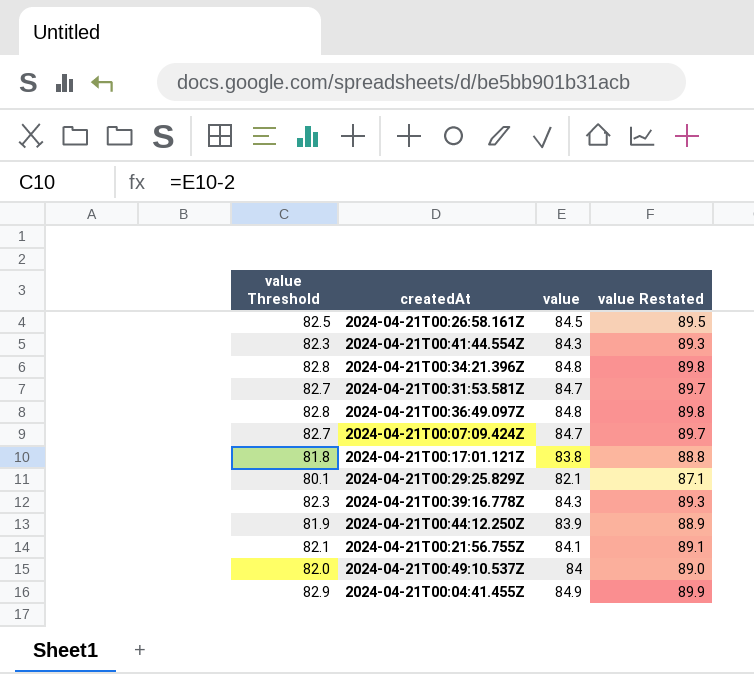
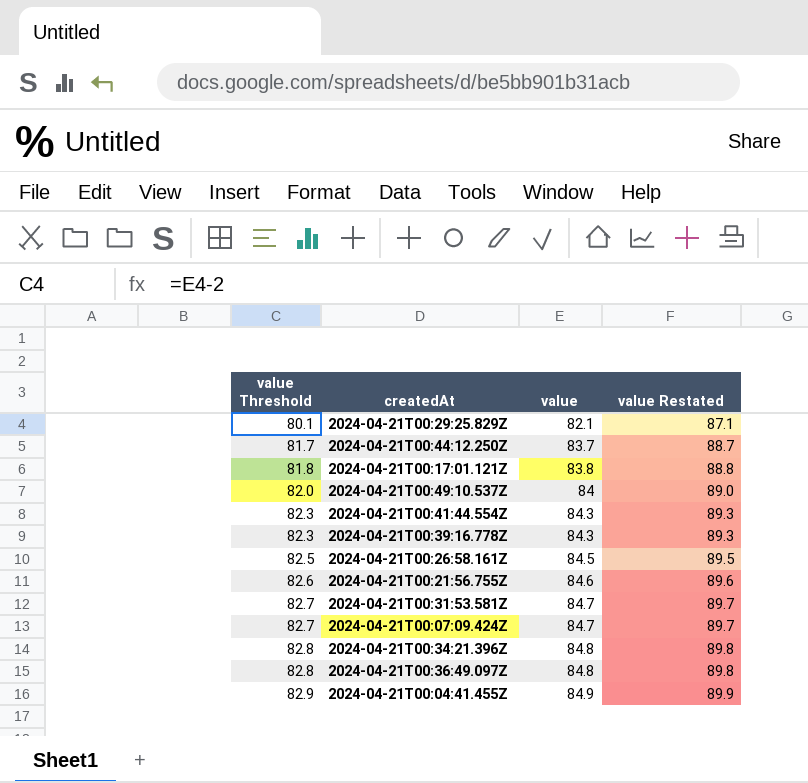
row order: none -> value Threshold ascending
2024-04-21T00:44:12.250Z | value Threshold: 81.9 -> 81.7
2024-04-21T00:44:12.250Z | value: 83.9 -> 83.7
2024-04-21T00:44:12.250Z | value Restated: 88.9 -> 88.7
2024-04-21T00:21:56.755Z | value Threshold: 82.1 -> 82.6
2024-04-21T00:21:56.755Z | value: 84.1 -> 84.6
2024-04-21T00:21:56.755Z | value Restated: 89.1 -> 89.6

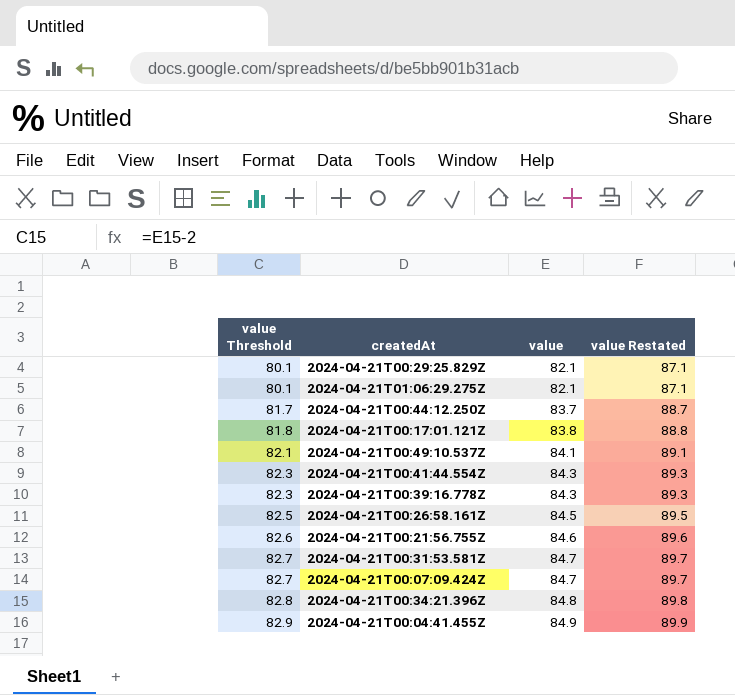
row 2024-04-21T00:36:49.097Z: 82.8 | 84.8 | 89.8 -> none
row 2024-04-21T01:06:29.275Z: none -> 80.1 | 82.1 | 87.1
2024-04-21T00:49:10.537Z | value Threshold: 82.0 -> 82.1
2024-04-21T00:49:10.537Z | value: 84 -> 84.1
2024-04-21T00:49:10.537Z | value Restated: 89.0 -> 89.1

